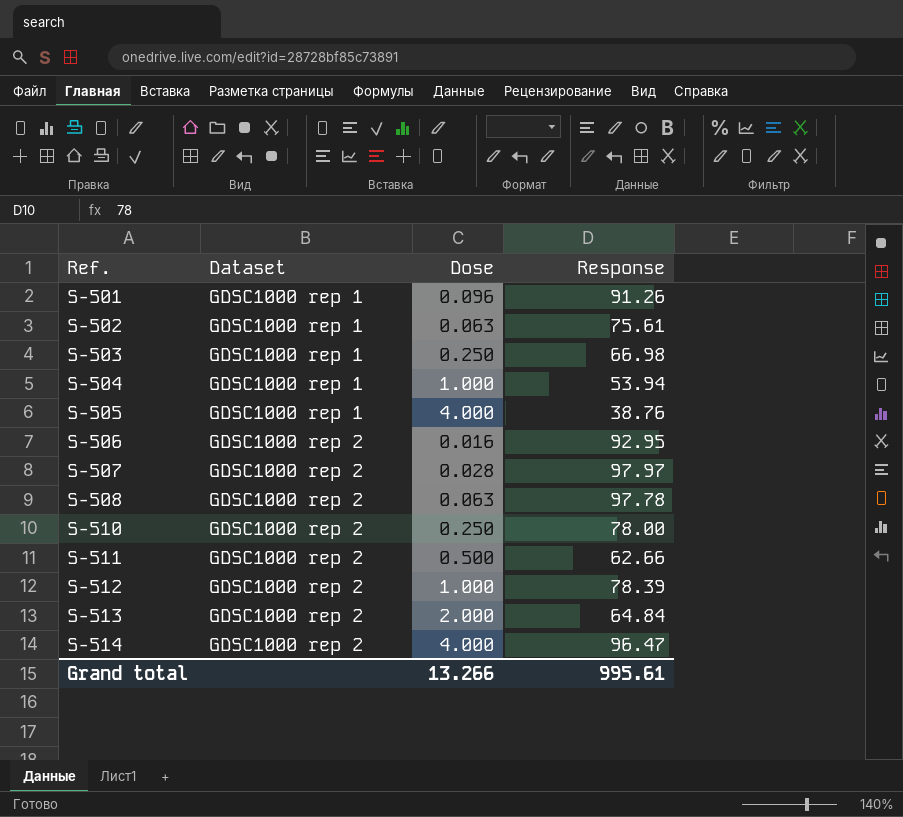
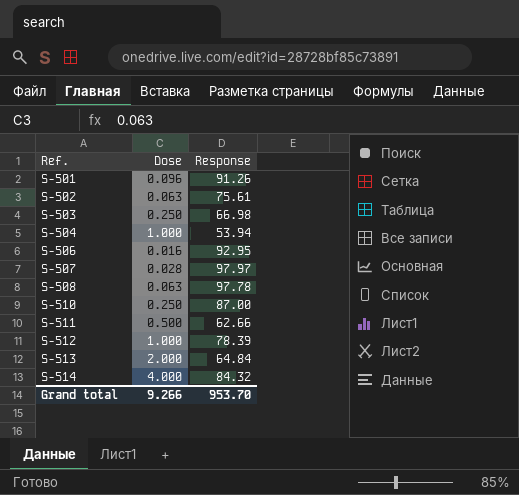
column Dataset | position: 2 -> none
row S-505: GDSC1000 rep 1 | 4.000 | 38.76 -> none
S-510 | Response: 78.00 -> 87.00
S-514 | Response: 96.47 -> 84.32
Grand total | Dose: 13.266 -> 9.266
Grand total | Response: 995.61 -> 953.70

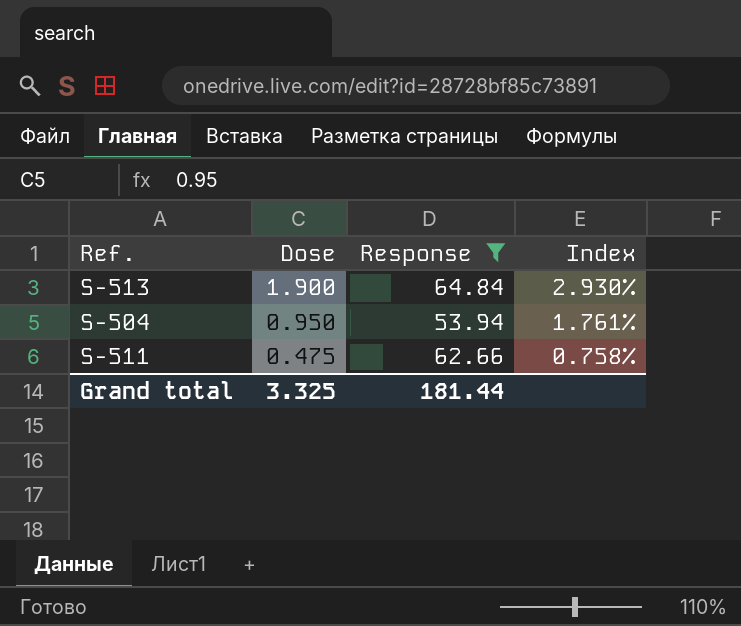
filter: none -> Response <= 64.84
row order: Ref. ascending -> Dose descending
column Index | formula: none -> [Dose] / [Response]
S-513 | Dose: 2.000 -> 1.900
S-504 | Dose: 1.000 -> 0.950
S-511 | Dose: 0.500 -> 0.475
Grand total | Dose: 9.266 -> 3.325
Grand total | Response: 953.70 -> 181.44

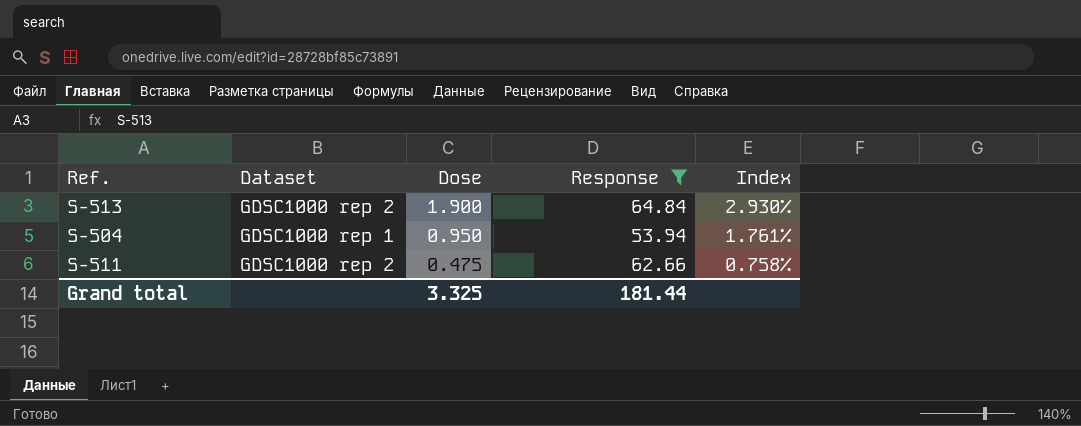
column Dataset | position: none -> 2

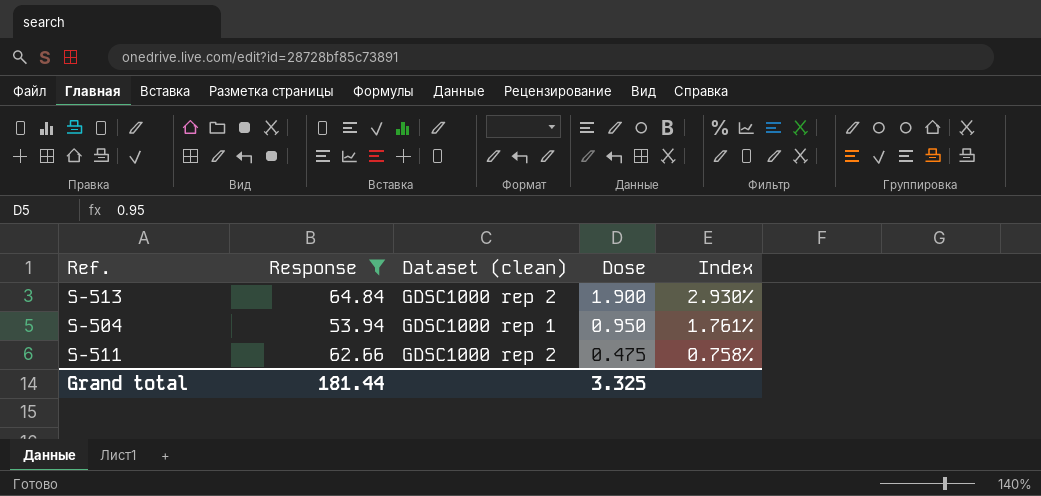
column Response | position: 4 -> 2
column name: Dataset -> Dataset (clean)

